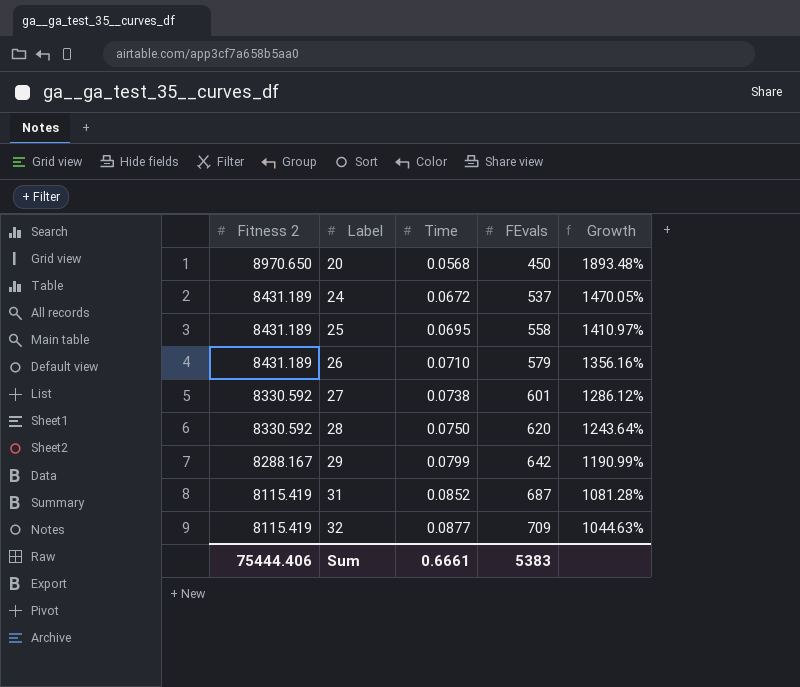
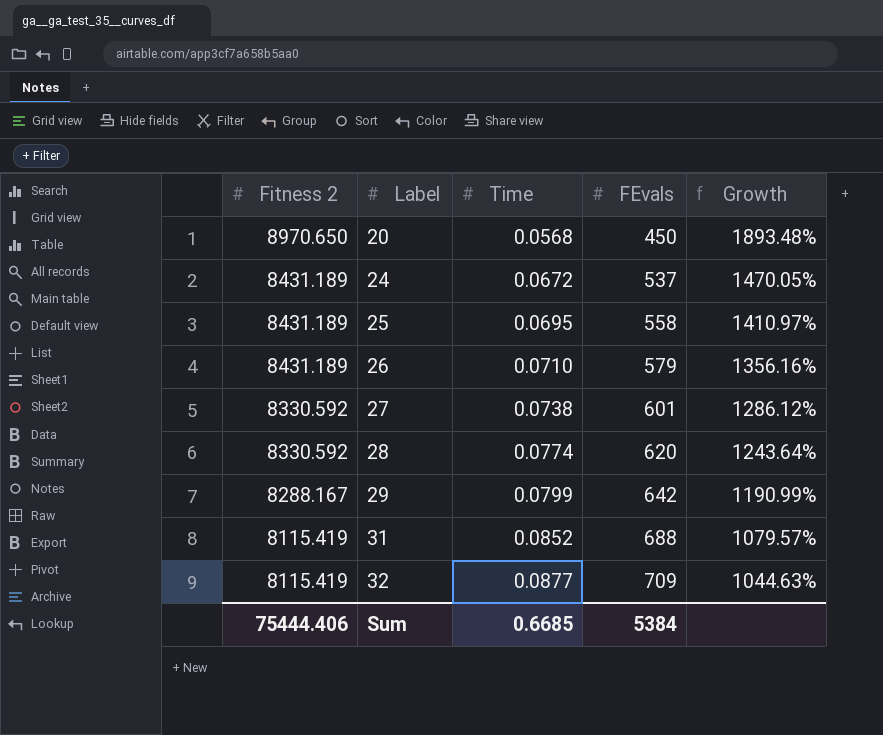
28 | Time: 0.0750 -> 0.0774
31 | FEvals: 687 -> 688
31 | Growth: 1081.28% -> 1079.57%
Sum | Time: 0.6661 -> 0.6685
Sum | FEvals: 5383 -> 5384

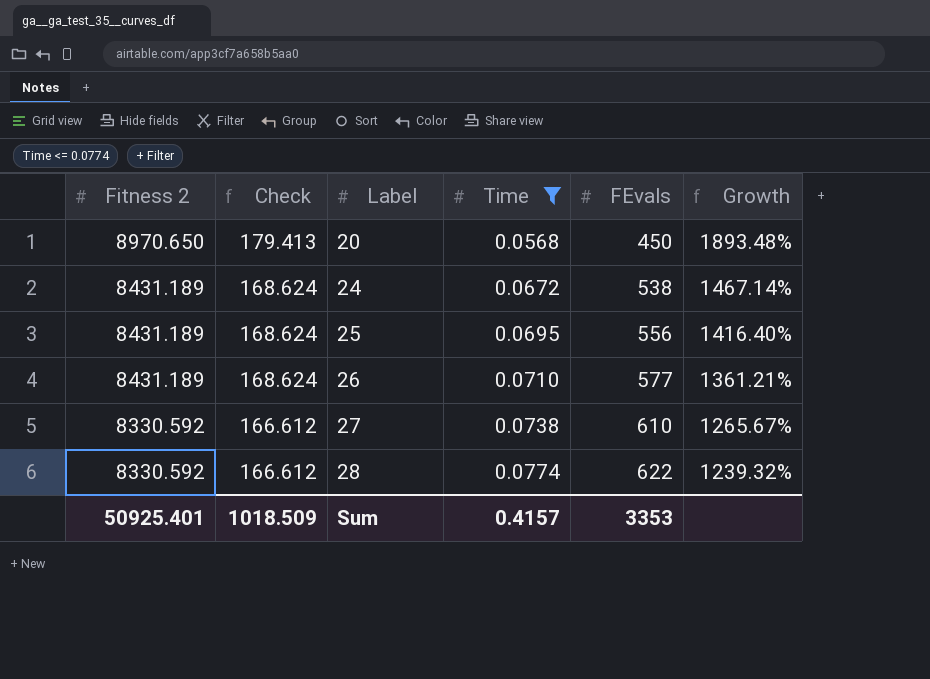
filter: none -> Time <= 0.0774
column Check | formula: none -> [Fitness 2] * 0.02
24 | FEvals: 537 -> 538
24 | Growth: 1470.05% -> 1467.14%
25 | FEvals: 558 -> 556
25 | Growth: 1410.97% -> 1416.40%
26 | FEvals: 579 -> 577
26 | Growth: 1356.16% -> 1361.21%
27 | FEvals: 601 -> 610
27 | Growth: 1286.12% -> 1265.67%
28 | FEvals: 620 -> 622
28 | Growth: 1243.64% -> 1239.32%
Sum | Fitness 2: 75444.406 -> 50925.401
Sum | Time: 0.6685 -> 0.4157
Sum | FEvals: 5384 -> 3353

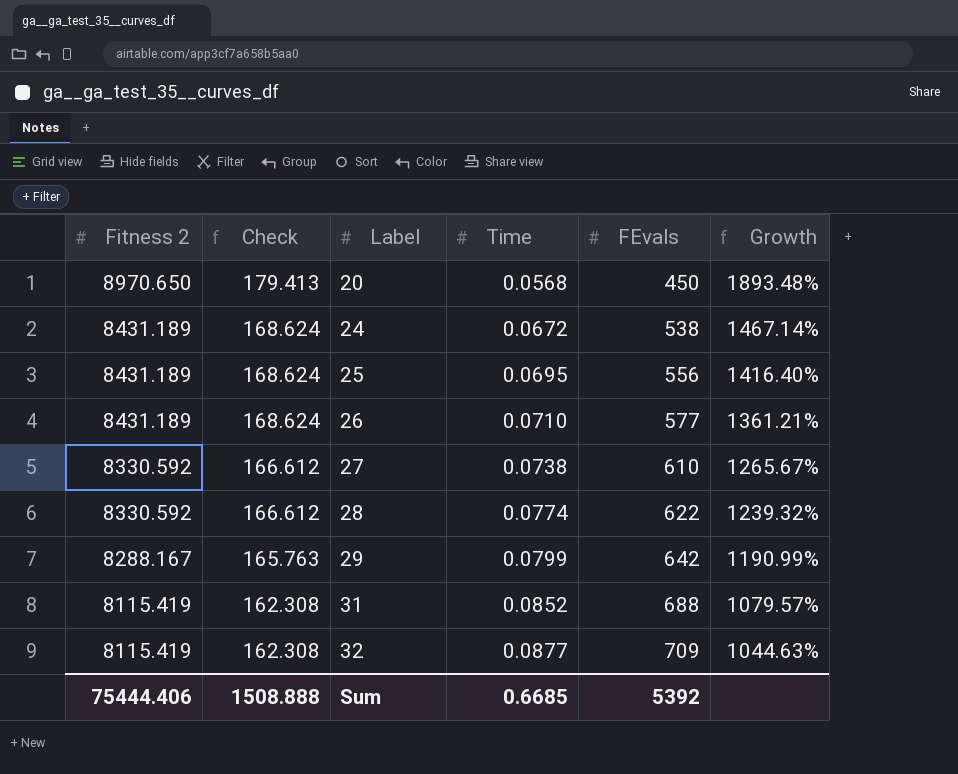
filter: Time <= 0.0774 -> none
Sum | Fitness 2: 50925.401 -> 75444.406
Sum | Check: 1018.509 -> 1508.888
Sum | Time: 0.4157 -> 0.6685
Sum | FEvals: 3353 -> 5392

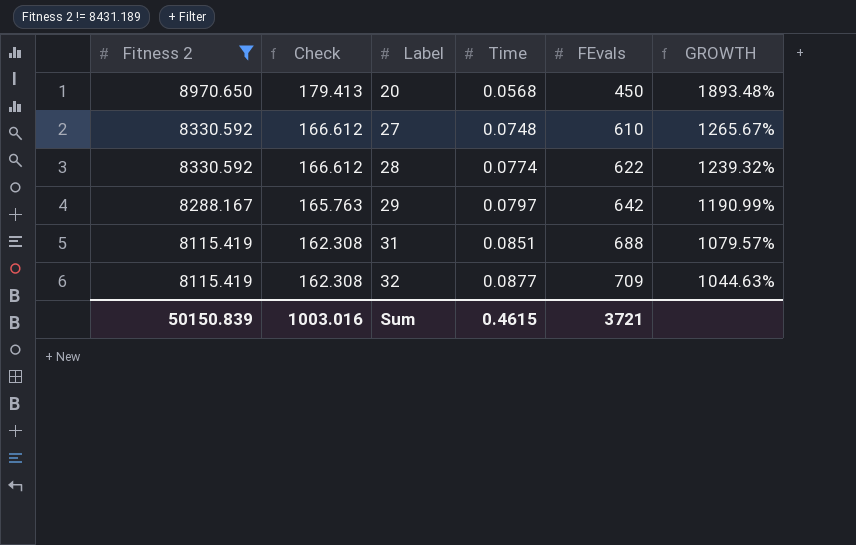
filter: none -> Fitness 2 != 8431.189
column name: Growth -> GROWTH
27 | Time: 0.0738 -> 0.0748
29 | Time: 0.0799 -> 0.0797
31 | Time: 0.0852 -> 0.0851
Sum | Fitness 2: 75444.406 -> 50150.839
Sum | Check: 1508.888 -> 1003.016
Sum | Time: 0.6685 -> 0.4615
Sum | FEvals: 5392 -> 3721

